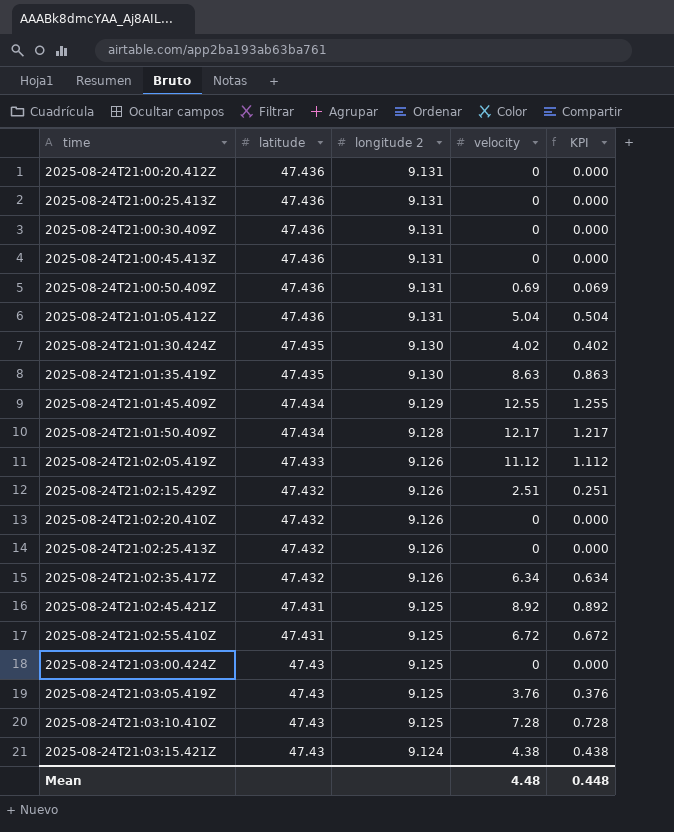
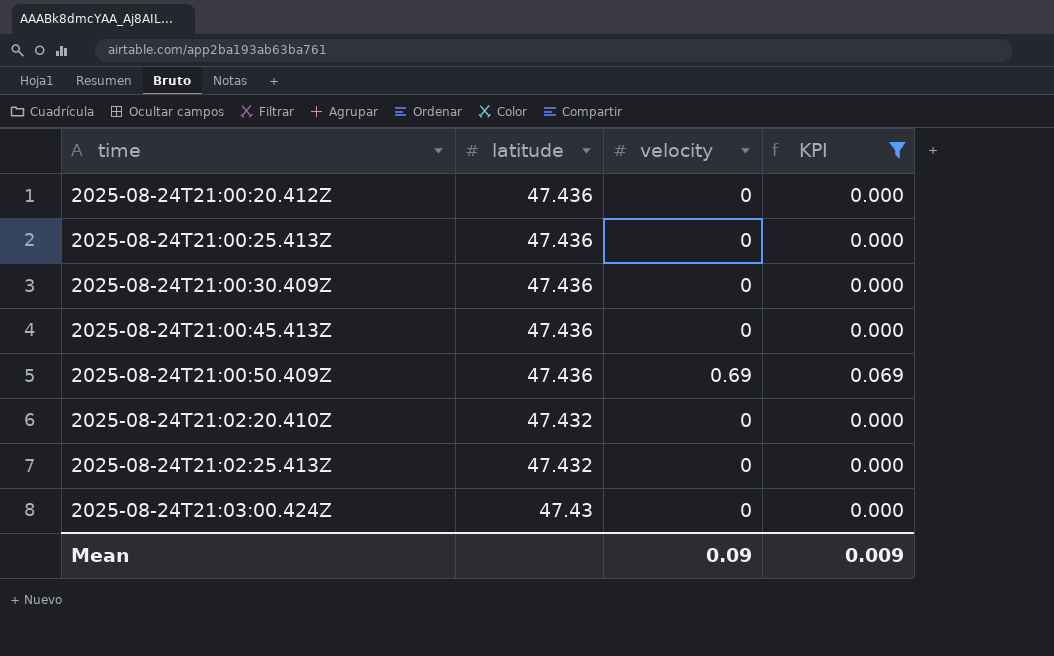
filter: none -> KPI <= 0.069
column longitude 2 | position: 3 -> none
Mean | velocity: 4.48 -> 0.09
Mean | KPI: 0.448 -> 0.009

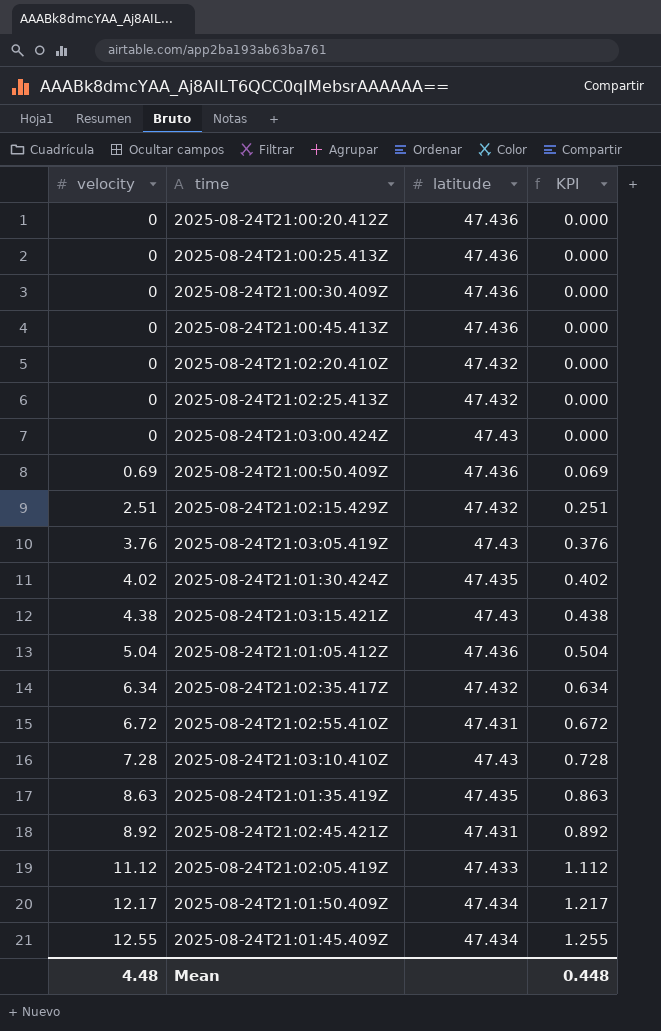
filter: KPI <= 0.069 -> none
row order: time ascending -> velocity ascending
column velocity | position: 3 -> 1
Mean | velocity: 0.09 -> 4.48
Mean | KPI: 0.009 -> 0.448

